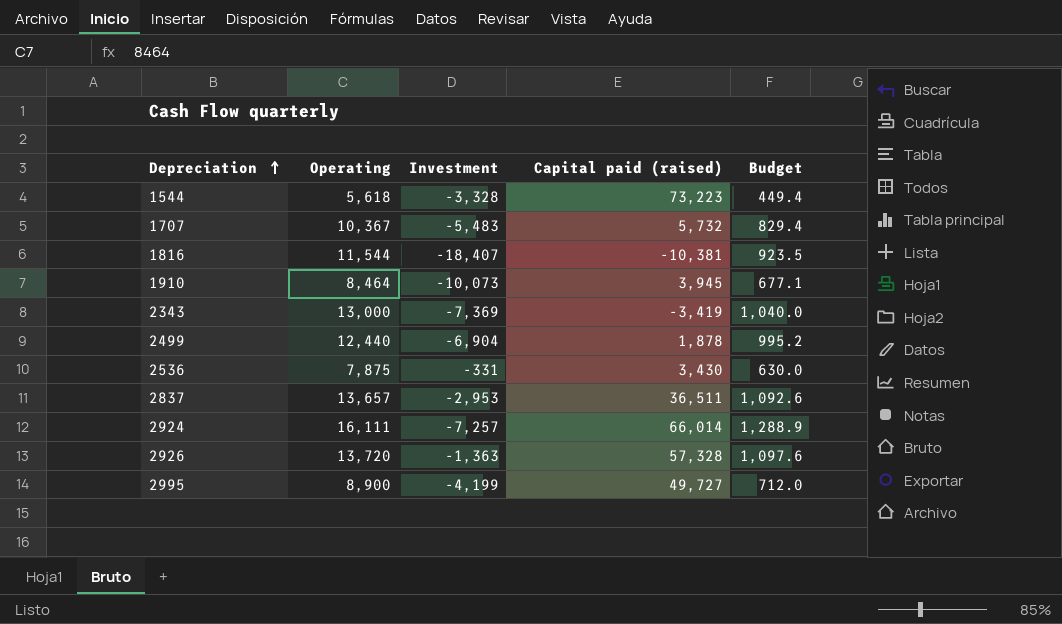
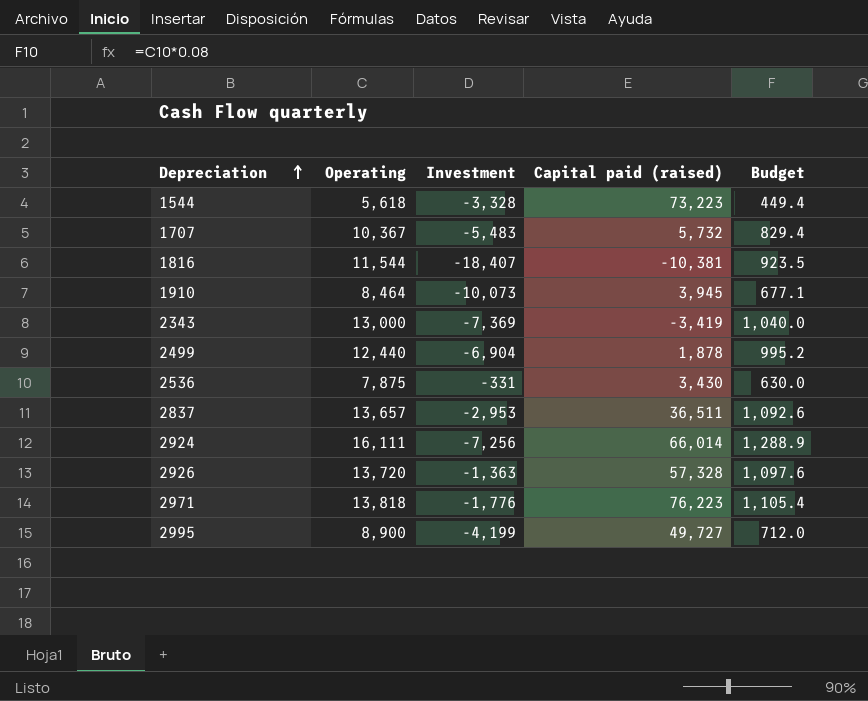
2924 | Investment: -7,257 -> -7,256
row 2971: none -> 13,818 | -1,776 | 76,223 | 1,105.4

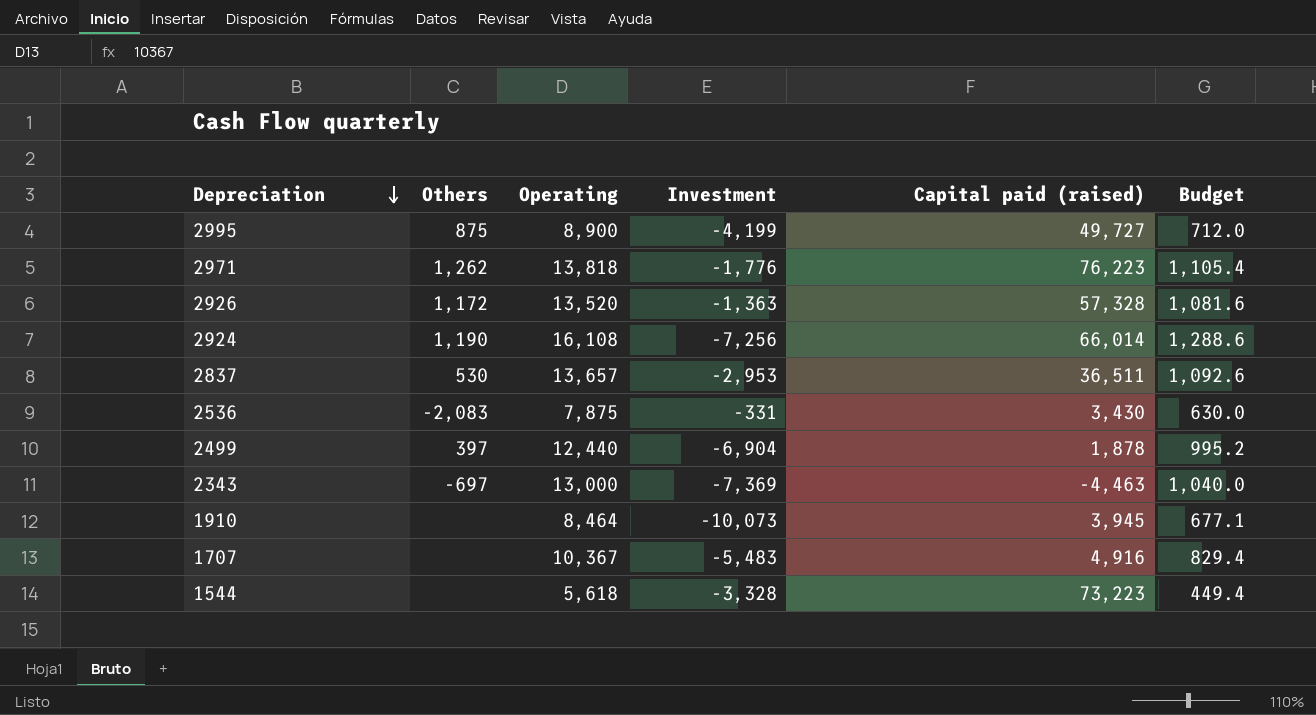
row order: Depreciation ascending -> Depreciation descending
column Others | position: none -> 2
row 1816: 11,544 | -18,407 | -10,381 | 923.5 -> none
2926 | Operating: 13,720 -> 13,520
2926 | Budget: 1,097.6 -> 1,081.6
2924 | Operating: 16,111 -> 16,108
2924 | Budget: 1,288.9 -> 1,288.6
2343 | Capital paid (raised): -3,419 -> -4,463
1707 | Capital paid (raised): 5,732 -> 4,916

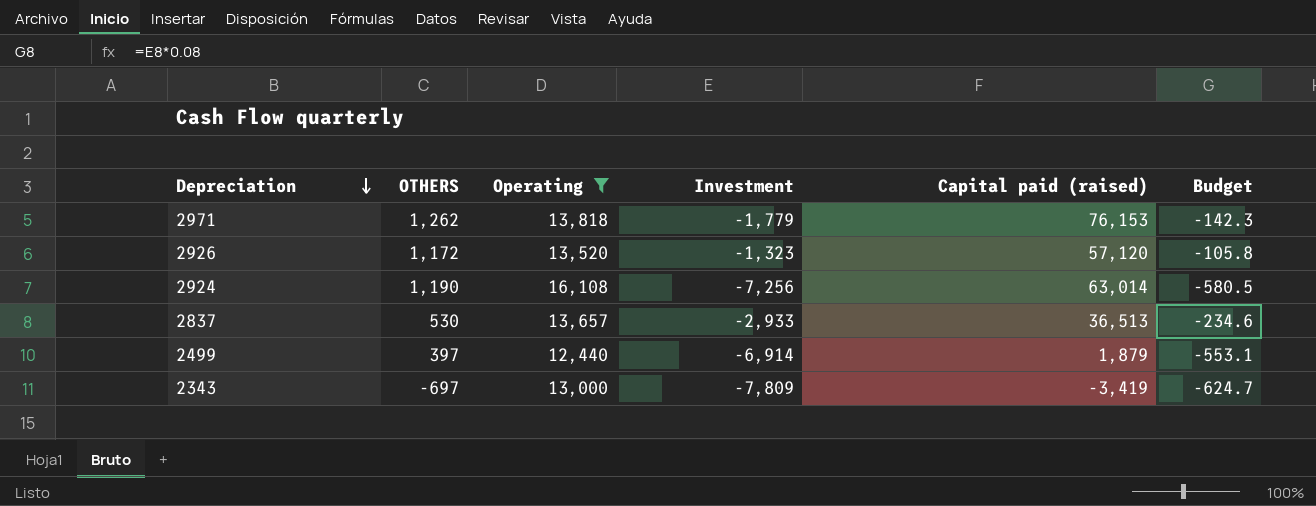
filter: none -> Operating >= 12,440
column name: Others -> OTHERS
column Budget | formula: [Operating] * 0.08 -> [Investment] * 0.08
2971 | Investment: -1,776 -> -1,779
2971 | Capital paid (raised): 76,223 -> 76,153
2926 | Investment: -1,363 -> -1,323
2926 | Capital paid (raised): 57,328 -> 57,120
2924 | Capital paid (raised): 66,014 -> 63,014
2837 | Investment: -2,953 -> -2,933
2837 | Capital paid (raised): 36,511 -> 36,513
2499 | Investment: -6,904 -> -6,914
2499 | Capital paid (raised): 1,878 -> 1,879
2343 | Investment: -7,369 -> -7,809
2343 | Capital paid (raised): -4,463 -> -3,419

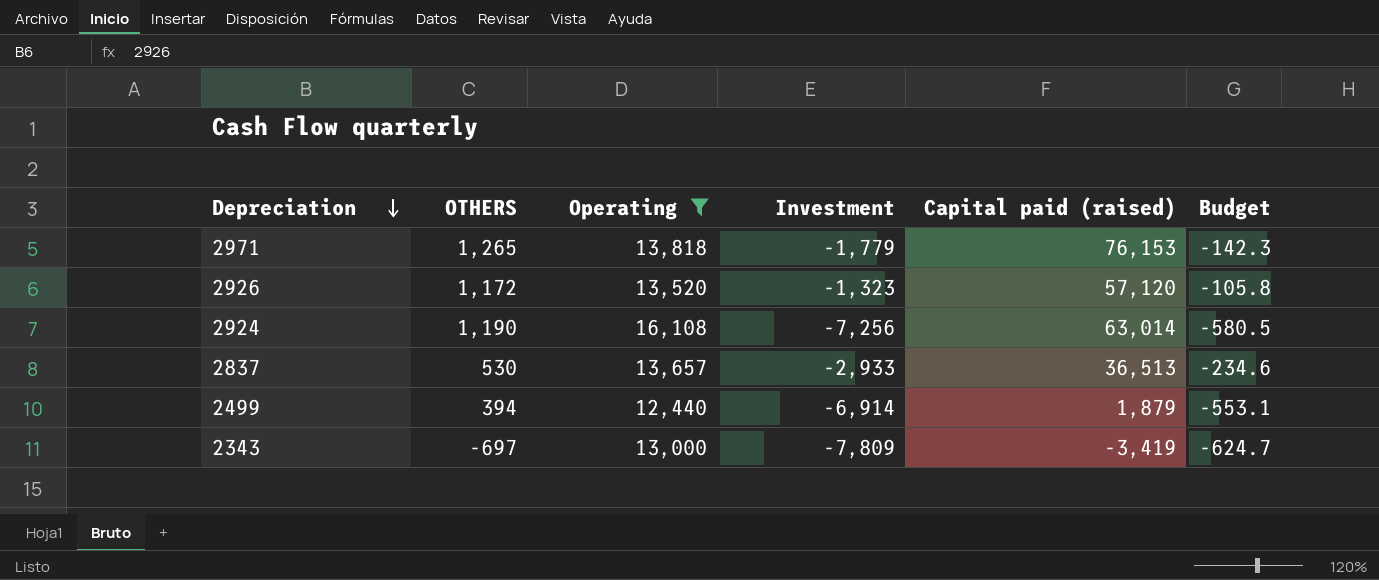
2971 | OTHERS: 1,262 -> 1,265
2499 | OTHERS: 397 -> 394

